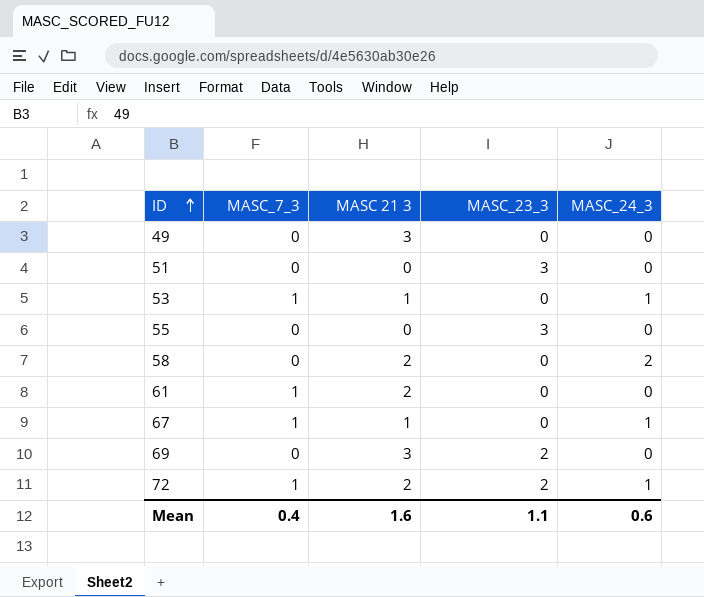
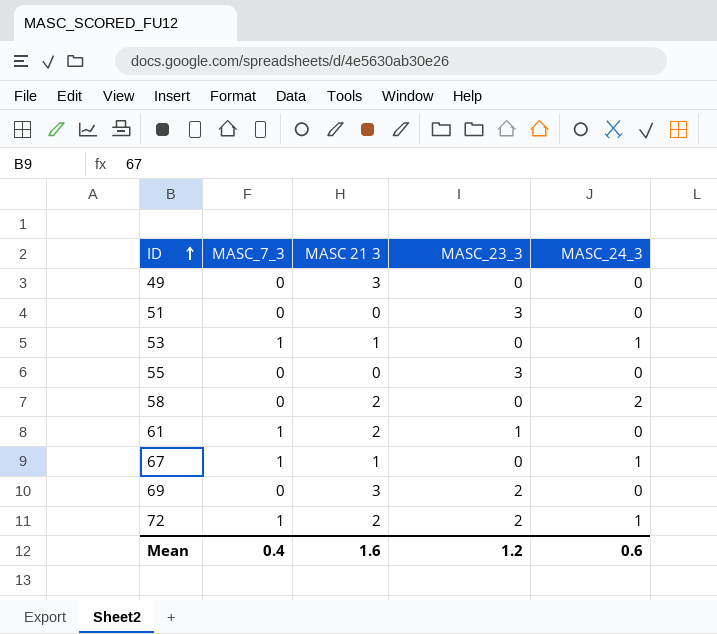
61 | MASC_23_3: 0 -> 1
Mean | MASC_23_3: 1.1 -> 1.2

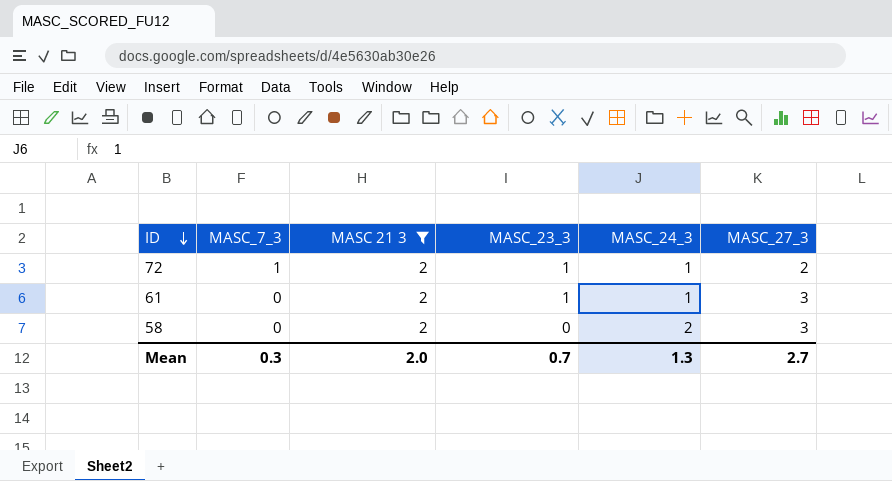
filter: none -> MASC 21 3 = 2
row order: ID ascending -> ID descending
column MASC_27_3 | position: none -> 6
72 | MASC_23_3: 2 -> 1
61 | MASC_7_3: 1 -> 0
61 | MASC_24_3: 0 -> 1
Mean | MASC_7_3: 0.4 -> 0.3
Mean | MASC 21 3: 1.6 -> 2.0
Mean | MASC_23_3: 1.2 -> 0.7
Mean | MASC_24_3: 0.6 -> 1.3

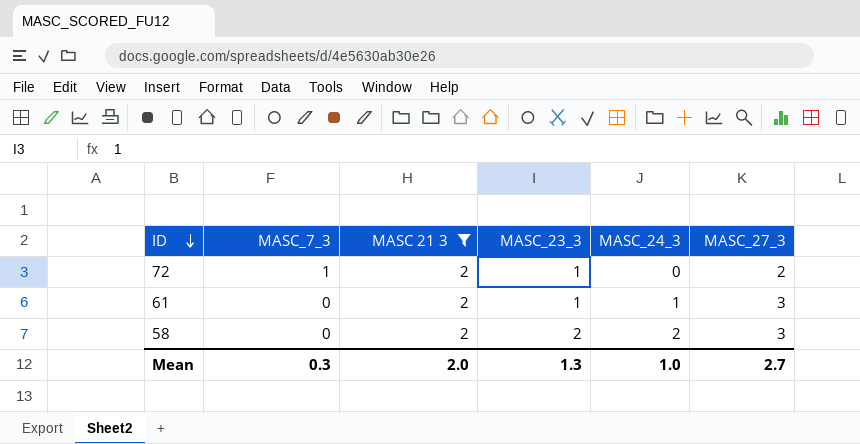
72 | MASC_24_3: 1 -> 0
58 | MASC_23_3: 0 -> 2
Mean | MASC_23_3: 0.7 -> 1.3
Mean | MASC_24_3: 1.3 -> 1.0

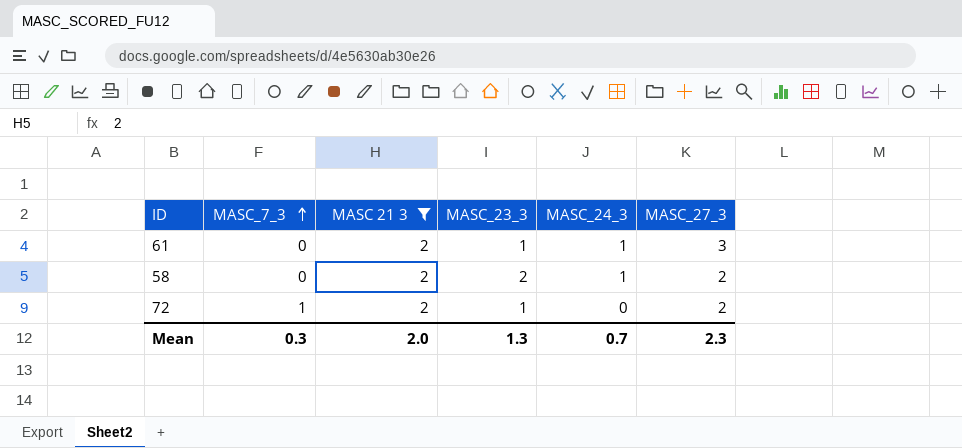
row order: ID descending -> MASC_7_3 ascending
58 | MASC_24_3: 2 -> 1
58 | MASC_27_3: 3 -> 2
Mean | MASC_24_3: 1.0 -> 0.7
Mean | MASC_27_3: 2.7 -> 2.3

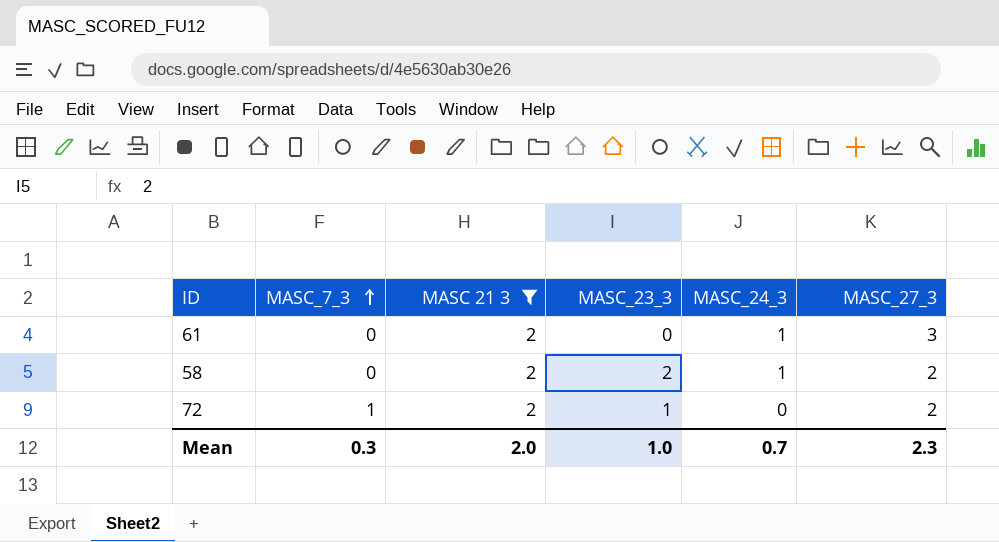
61 | MASC_23_3: 1 -> 0
Mean | MASC_23_3: 1.3 -> 1.0

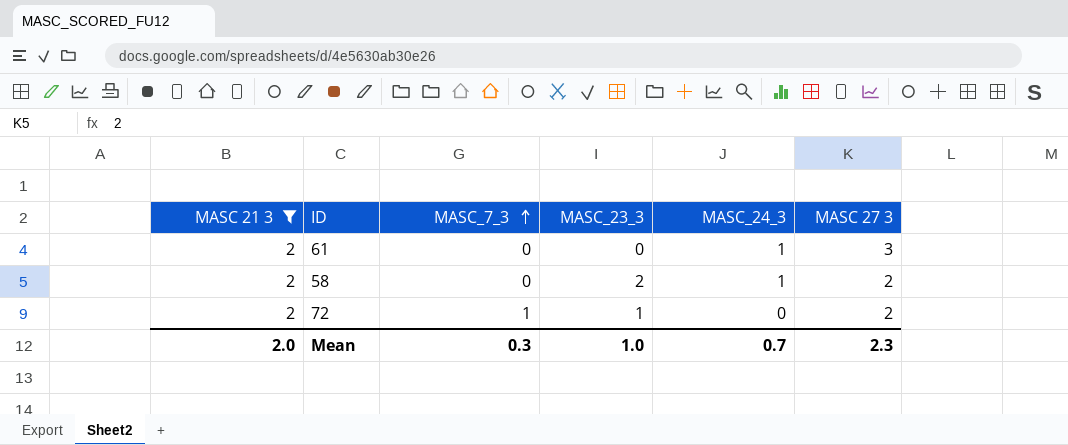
column MASC 21 3 | position: 3 -> 1
column name: MASC_27_3 -> MASC 27 3

